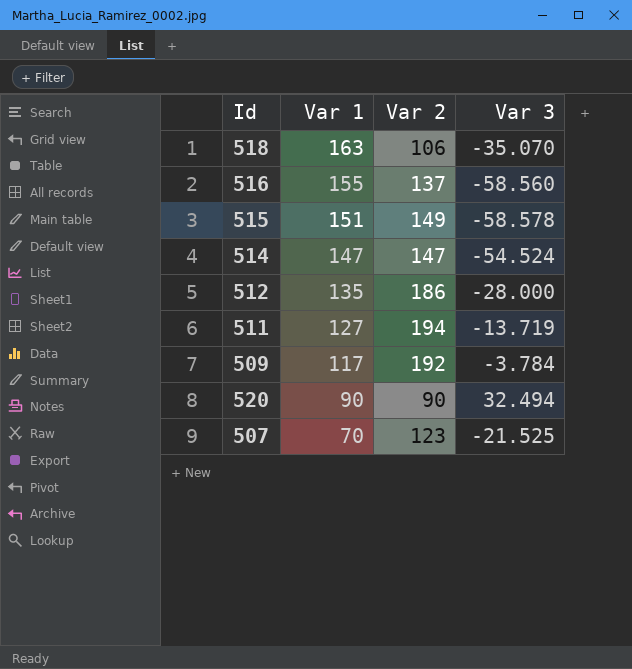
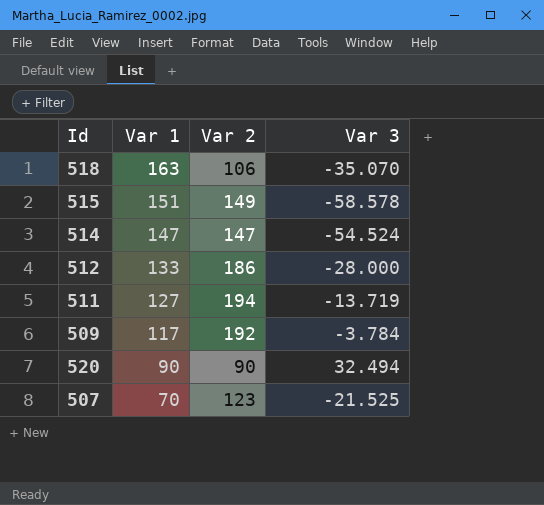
row 516: 155 | 137 | -58.560 -> none
512 | Var 1: 135 -> 133

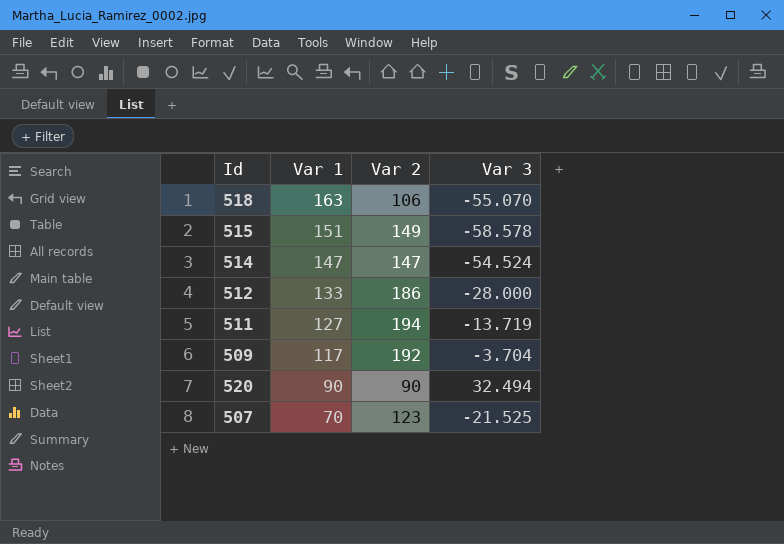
518 | Var 3: -35.070 -> -55.070
509 | Var 3: -3.784 -> -3.704

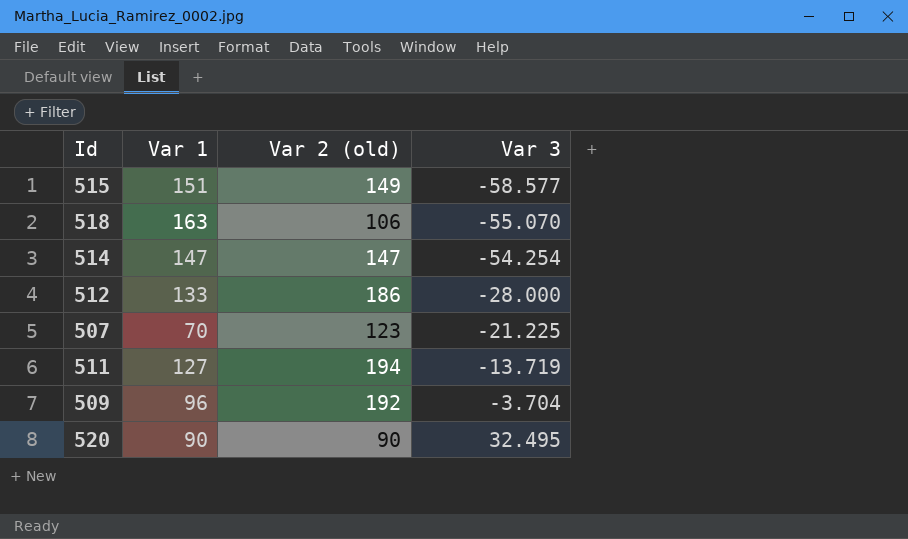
row order: Var 1 descending -> Var 3 ascending
column name: Var 2 -> Var 2 (old)
515 | Var 3: -58.578 -> -58.577
514 | Var 3: -54.524 -> -54.254
507 | Var 3: -21.525 -> -21.225
509 | Var 1: 117 -> 96
520 | Var 3: 32.494 -> 32.495

